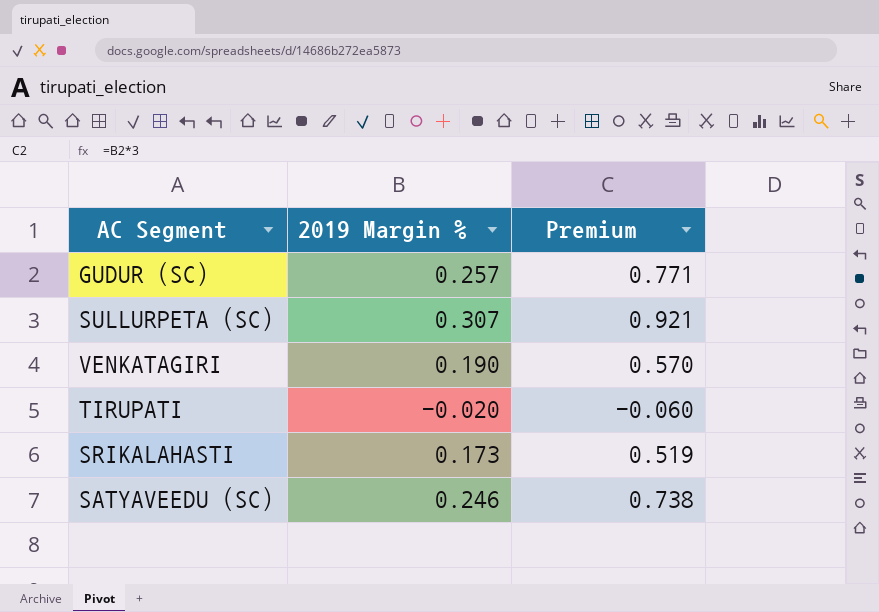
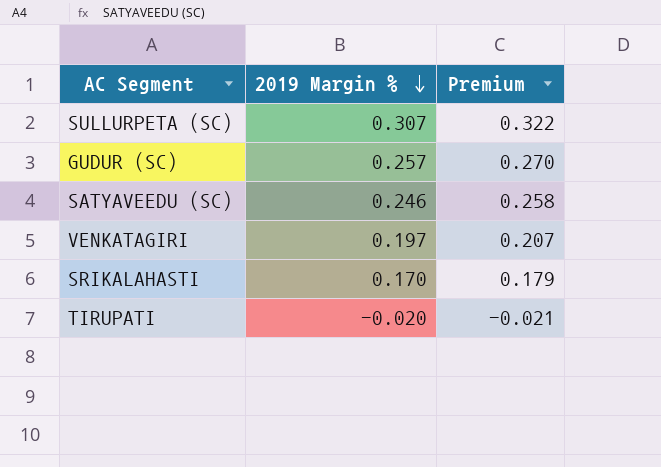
row order: none -> 2019 Margin % descending
column Premium | formula: [2019 Margin %] * 3 -> [2019 Margin %] * 1.05
VENKATAGIRI | 2019 Margin %: 0.190 -> 0.197
SRIKALAHASTI | 2019 Margin %: 0.173 -> 0.170

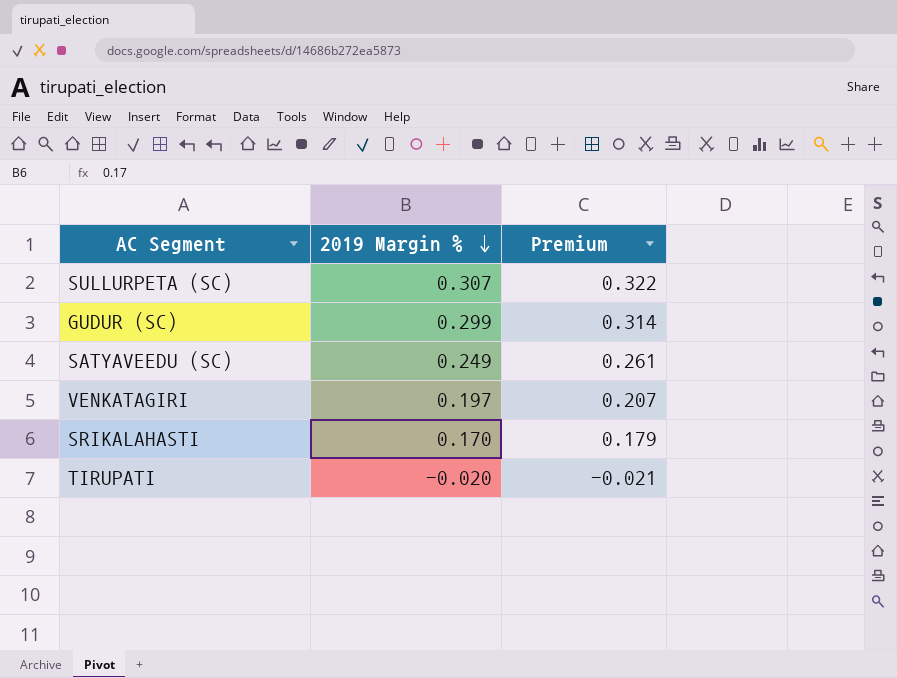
GUDUR (SC) | 2019 Margin %: 0.257 -> 0.299
GUDUR (SC) | Premium: 0.270 -> 0.314
SATYAVEEDU (SC) | 2019 Margin %: 0.246 -> 0.249
SATYAVEEDU (SC) | Premium: 0.258 -> 0.261

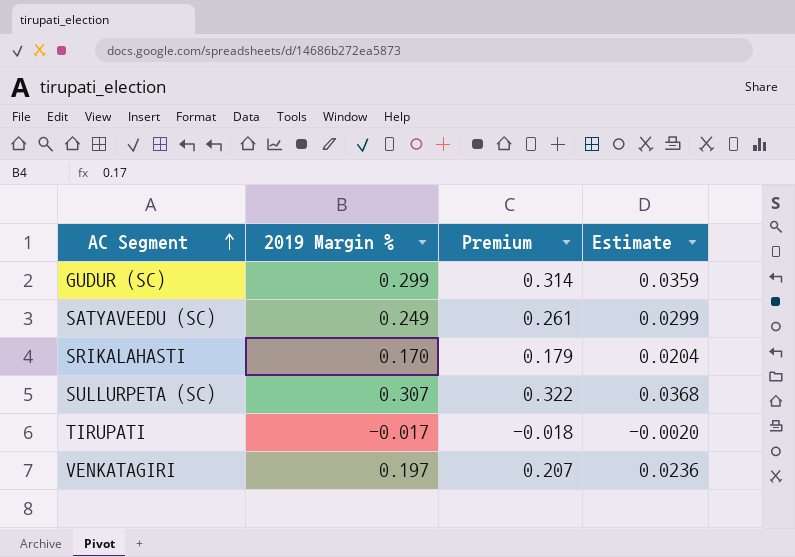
row order: 2019 Margin % descending -> AC Segment ascending
column Estimate | formula: none -> [2019 Margin %] * 0.12
TIRUPATI | 2019 Margin %: -0.020 -> -0.017
TIRUPATI | Premium: -0.021 -> -0.018

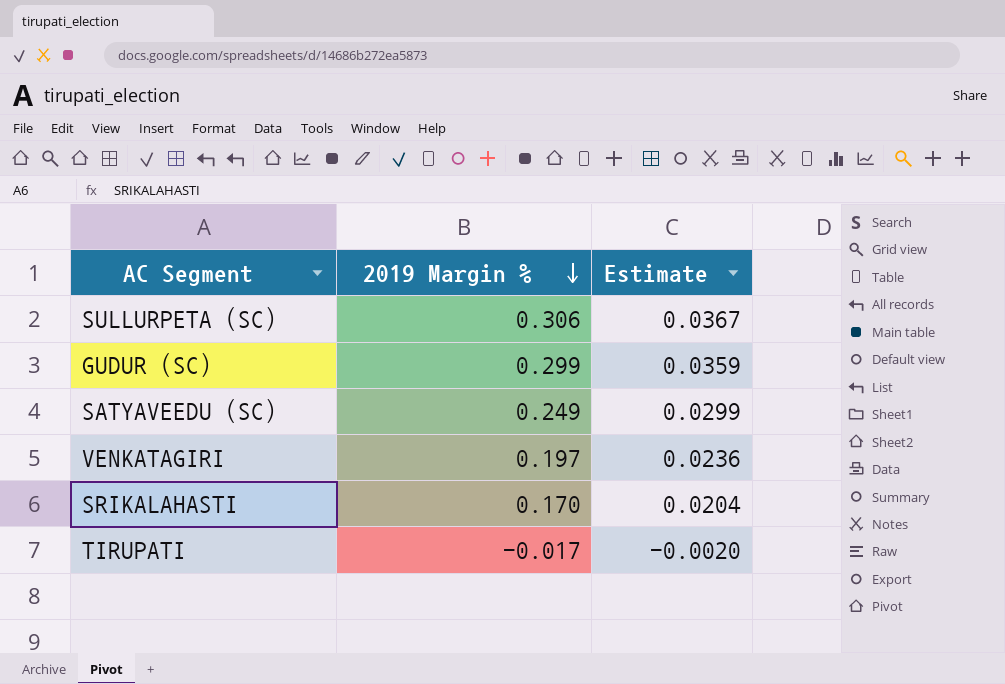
row order: AC Segment ascending -> 2019 Margin % descending
column Premium | formula: [2019 Margin %] * 1.05 -> none
SULLURPETA (SC) | 2019 Margin %: 0.307 -> 0.306
SULLURPETA (SC) | Estimate: 0.0368 -> 0.0367

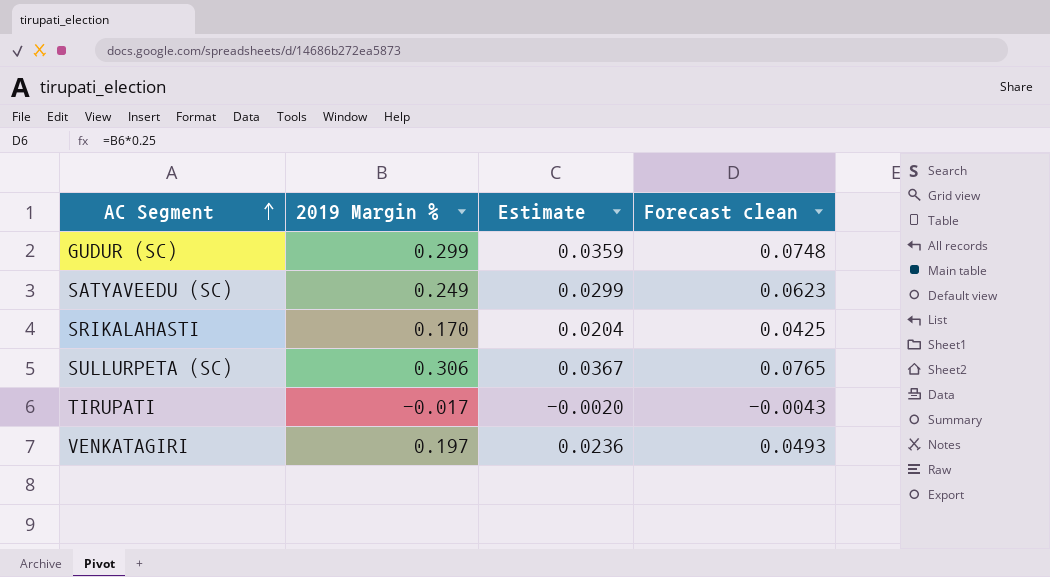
row order: 2019 Margin % descending -> AC Segment ascending
column Forecast clean | formula: none -> [2019 Margin %] * 0.25

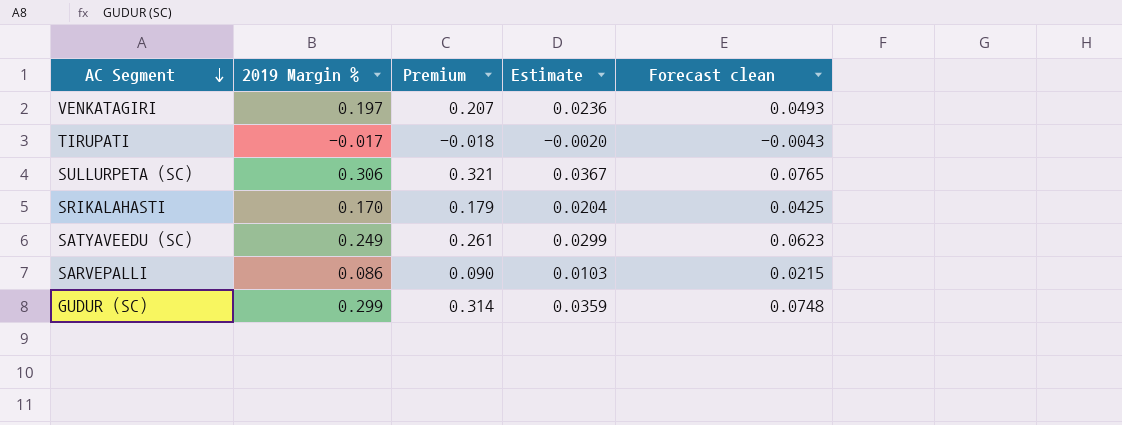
row order: AC Segment ascending -> AC Segment descending
column Premium | formula: none -> [2019 Margin %] * 1.05
row SARVEPALLI: none -> 0.086 | 0.090 | 0.0103 | 0.0215

